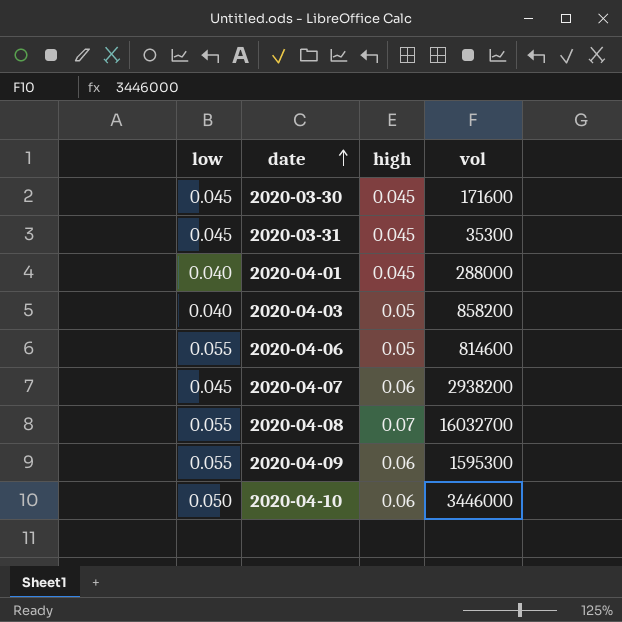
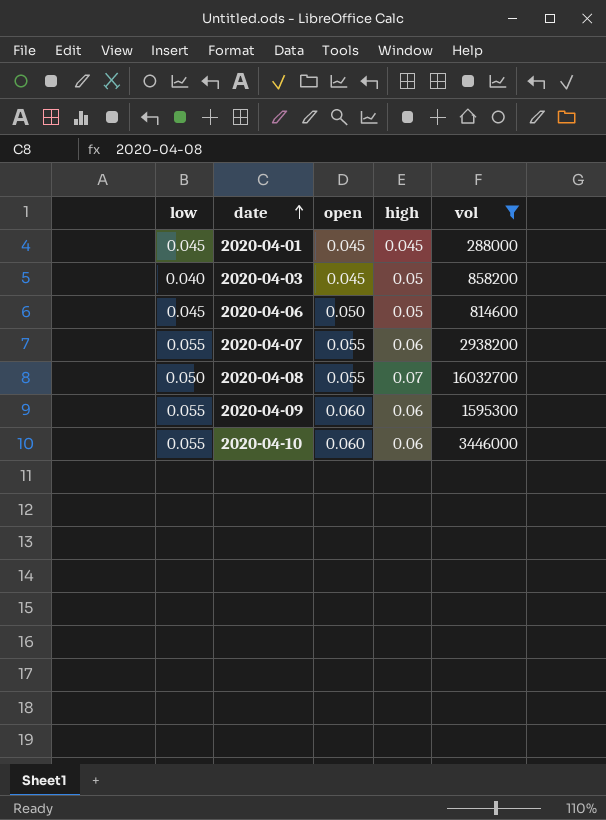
filter: none -> vol >= 288000
column open | position: none -> 3
2020-04-01 | low: 0.040 -> 0.045
2020-04-06 | low: 0.055 -> 0.045
2020-04-07 | low: 0.045 -> 0.055
2020-04-08 | low: 0.055 -> 0.050
2020-04-10 | low: 0.050 -> 0.055

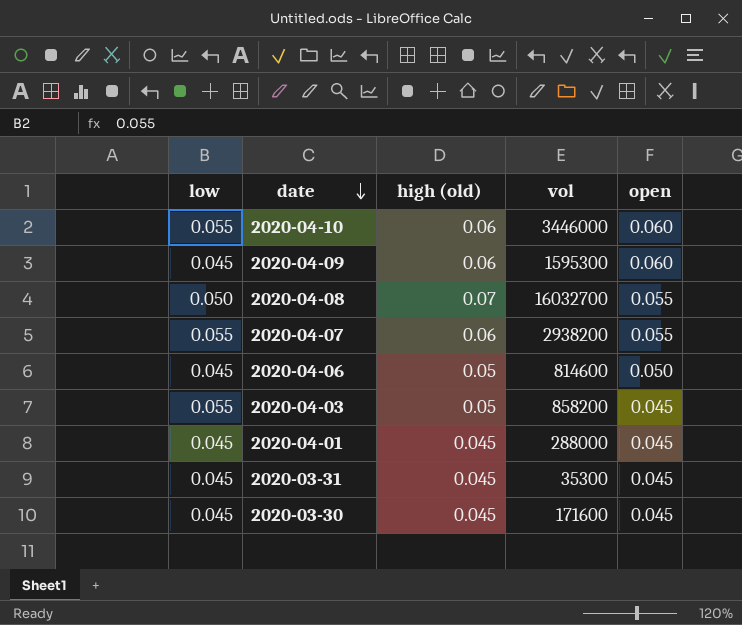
filter: vol >= 288000 -> none
row order: date ascending -> date descending
column name: high -> high (old)
column open | position: 3 -> 5
2020-04-09 | low: 0.055 -> 0.045
2020-04-03 | low: 0.040 -> 0.055

